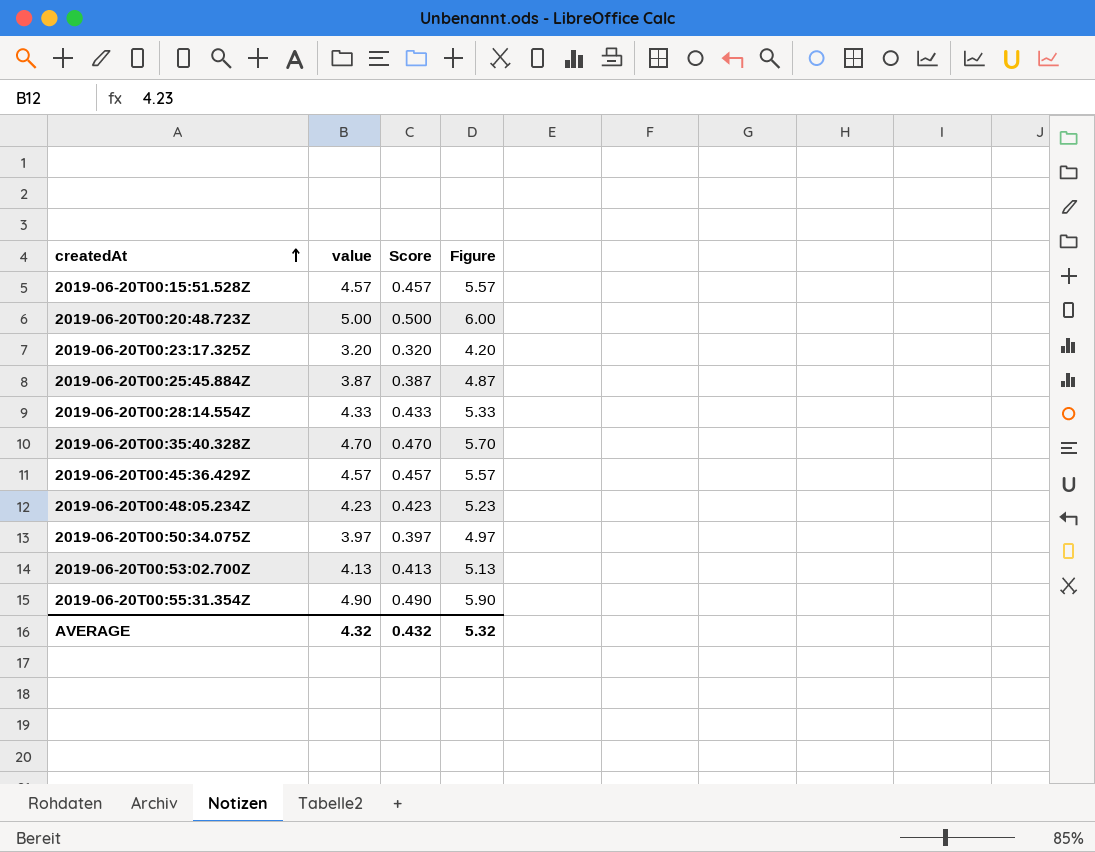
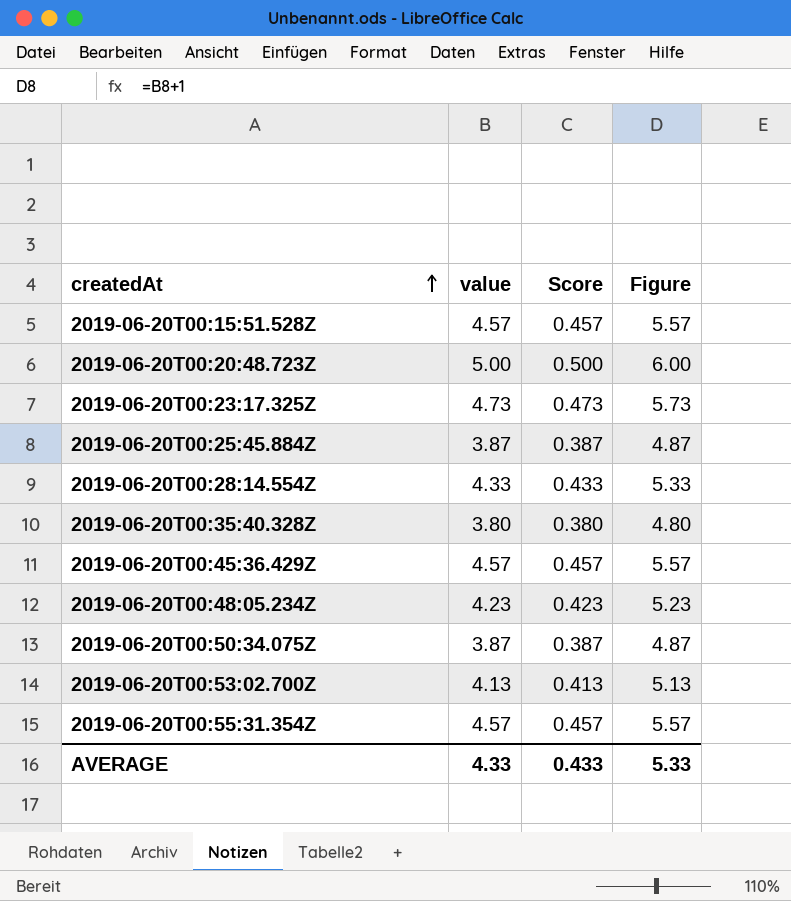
2019-06-20T00:23:17.325Z | value: 3.20 -> 4.73
2019-06-20T00:23:17.325Z | Score: 0.320 -> 0.473
2019-06-20T00:23:17.325Z | Figure: 4.20 -> 5.73
2019-06-20T00:35:40.328Z | value: 4.70 -> 3.80
2019-06-20T00:35:40.328Z | Score: 0.470 -> 0.380
2019-06-20T00:35:40.328Z | Figure: 5.70 -> 4.80
2019-06-20T00:50:34.075Z | value: 3.97 -> 3.87
2019-06-20T00:50:34.075Z | Score: 0.397 -> 0.387
2019-06-20T00:50:34.075Z | Figure: 4.97 -> 4.87
2019-06-20T00:55:31.354Z | value: 4.90 -> 4.57
2019-06-20T00:55:31.354Z | Score: 0.490 -> 0.457
2019-06-20T00:55:31.354Z | Figure: 5.90 -> 5.57
AVERAGE | value: 4.32 -> 4.33
AVERAGE | Score: 0.432 -> 0.433
AVERAGE | Figure: 5.32 -> 5.33

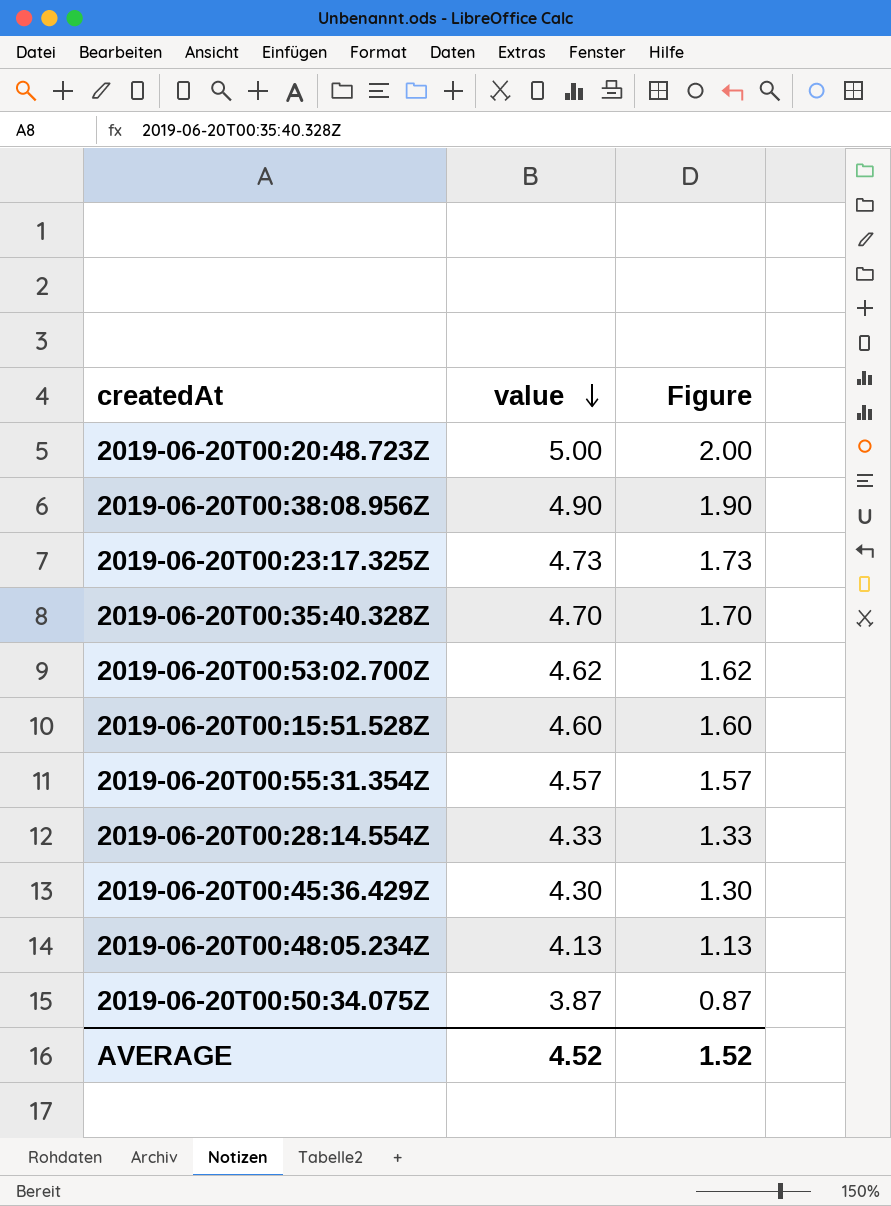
row order: createdAt ascending -> value descending
column Score | formula: [value] * 0.1 -> none
column Figure | formula: [value] + 1 -> [value] - 3
row 2019-06-20T00:25:45.884Z: 3.87 | 0.387 | 4.87 -> none
row 2019-06-20T00:38:08.956Z: none -> 4.90 | 1.90
2019-06-20T00:35:40.328Z | value: 3.80 -> 4.70
2019-06-20T00:53:02.700Z | value: 4.13 -> 4.62
2019-06-20T00:15:51.528Z | value: 4.57 -> 4.60
2019-06-20T00:45:36.429Z | value: 4.57 -> 4.30
2019-06-20T00:48:05.234Z | value: 4.23 -> 4.13
AVERAGE | value: 4.33 -> 4.52
AVERAGE | Figure: 5.33 -> 1.52

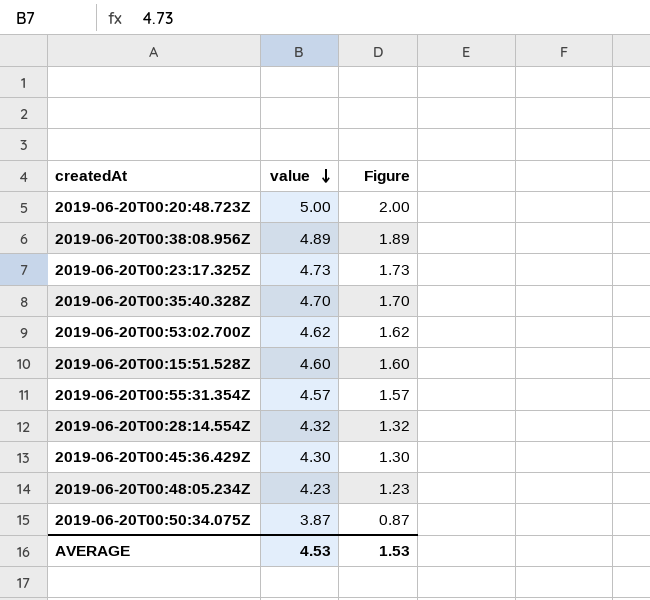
2019-06-20T00:38:08.956Z | value: 4.90 -> 4.89
2019-06-20T00:38:08.956Z | Figure: 1.90 -> 1.89
2019-06-20T00:28:14.554Z | value: 4.33 -> 4.32
2019-06-20T00:28:14.554Z | Figure: 1.33 -> 1.32
2019-06-20T00:48:05.234Z | value: 4.13 -> 4.23
2019-06-20T00:48:05.234Z | Figure: 1.13 -> 1.23
AVERAGE | value: 4.52 -> 4.53
AVERAGE | Figure: 1.52 -> 1.53

